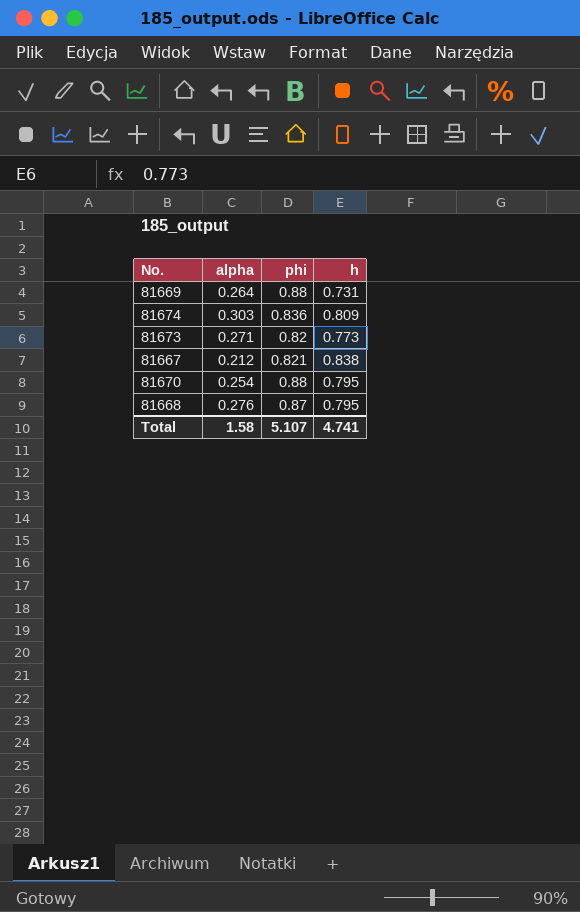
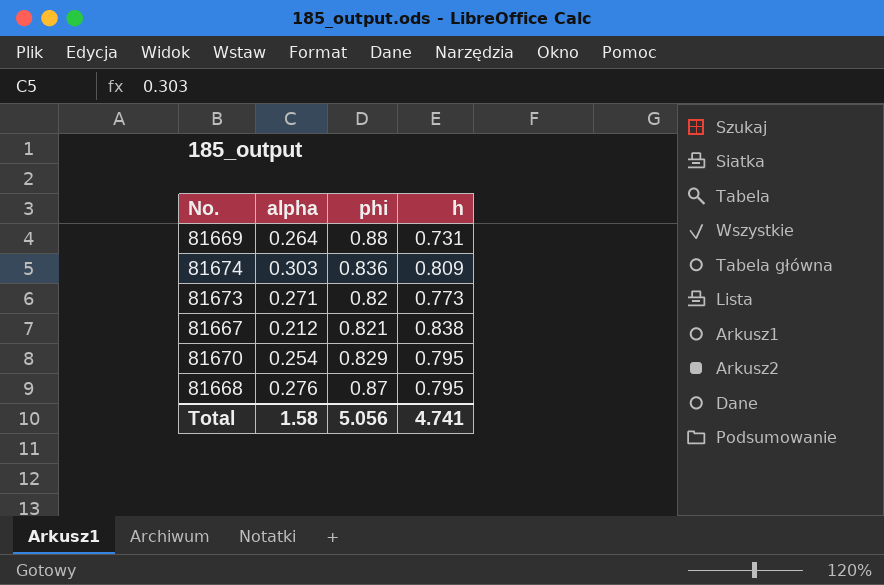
81670 | phi: 0.88 -> 0.829
Total | phi: 5.107 -> 5.056

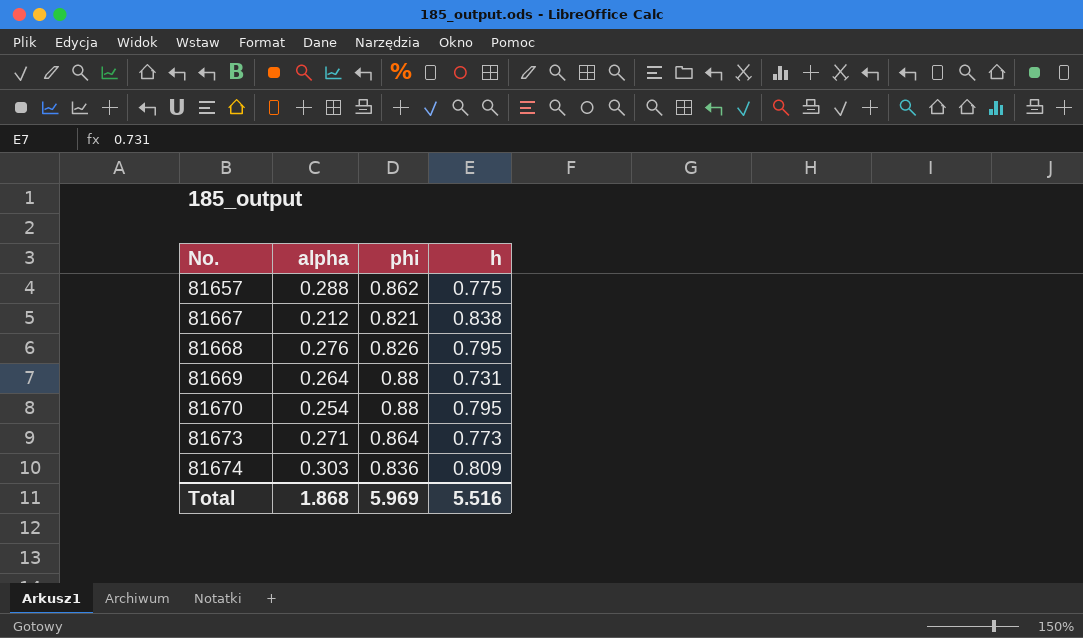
row order: none -> No. ascending
row 81657: none -> 0.288 | 0.862 | 0.775
81668 | phi: 0.87 -> 0.826
81670 | phi: 0.829 -> 0.88
81673 | phi: 0.82 -> 0.864
Total | alpha: 1.58 -> 1.868
Total | phi: 5.056 -> 5.969
Total | h: 4.741 -> 5.516

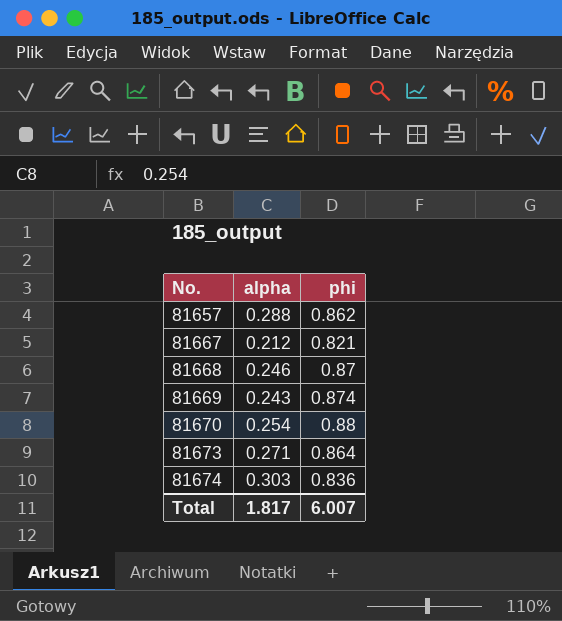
column h | position: 4 -> none
81668 | alpha: 0.276 -> 0.246
81668 | phi: 0.826 -> 0.87
81669 | alpha: 0.264 -> 0.243
81669 | phi: 0.88 -> 0.874
Total | alpha: 1.868 -> 1.817
Total | phi: 5.969 -> 6.007

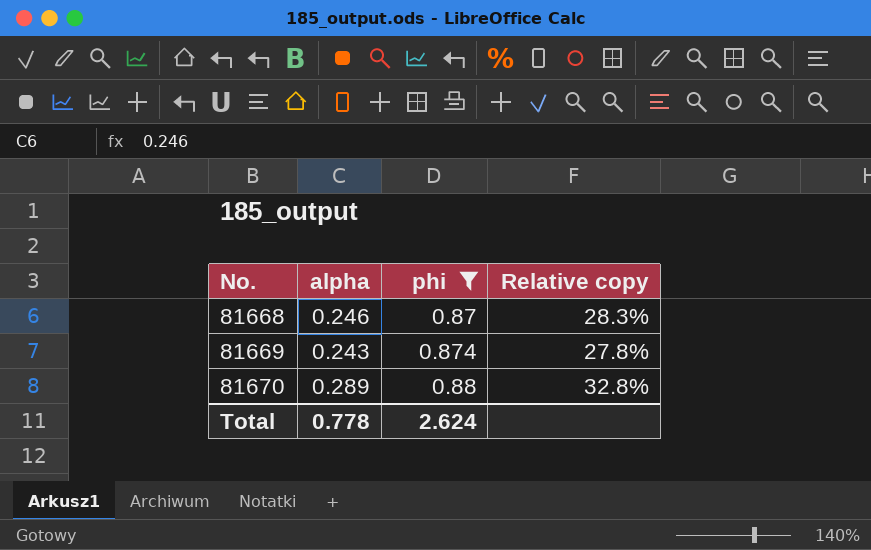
filter: none -> phi >= 0.87
column Relative copy | formula: none -> [alpha] / [phi]
81670 | alpha: 0.254 -> 0.289
Total | alpha: 1.817 -> 0.778
Total | phi: 6.007 -> 2.624

